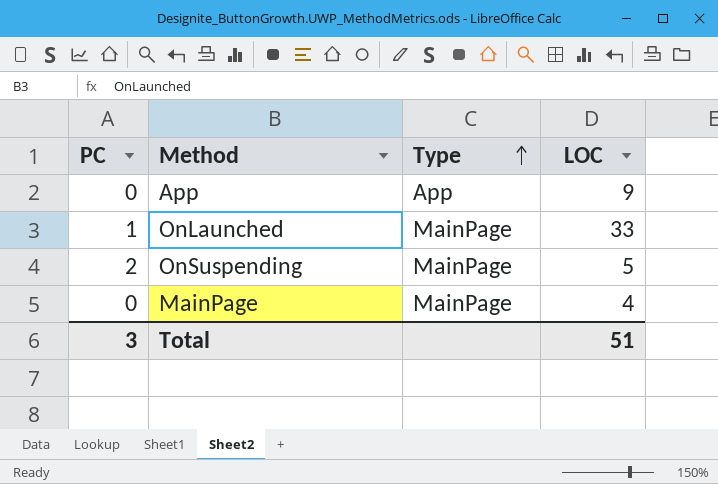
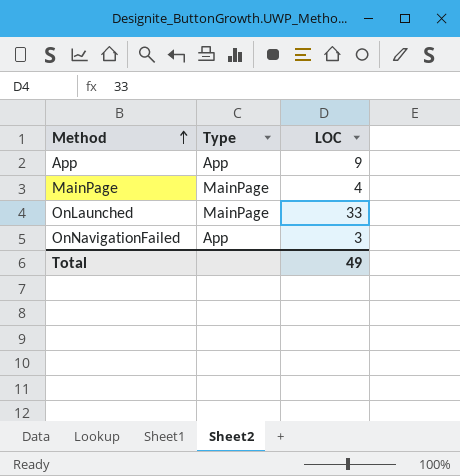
row order: Type ascending -> Method ascending
column PC | position: 1 -> none
row OnSuspending: 2 | MainPage | 5 -> none
row OnNavigationFailed: none -> App | 3
Total | LOC: 51 -> 49

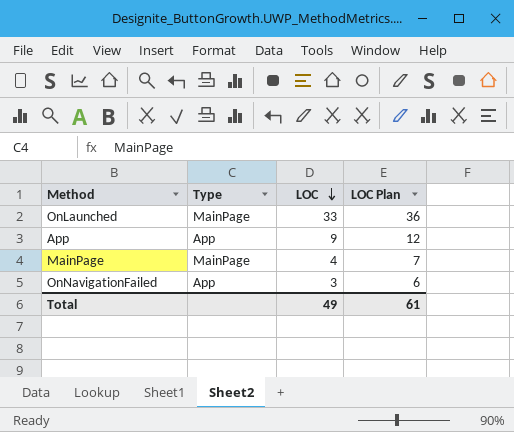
row order: Method ascending -> LOC descending
column LOC Plan | formula: none -> [LOC] + 3

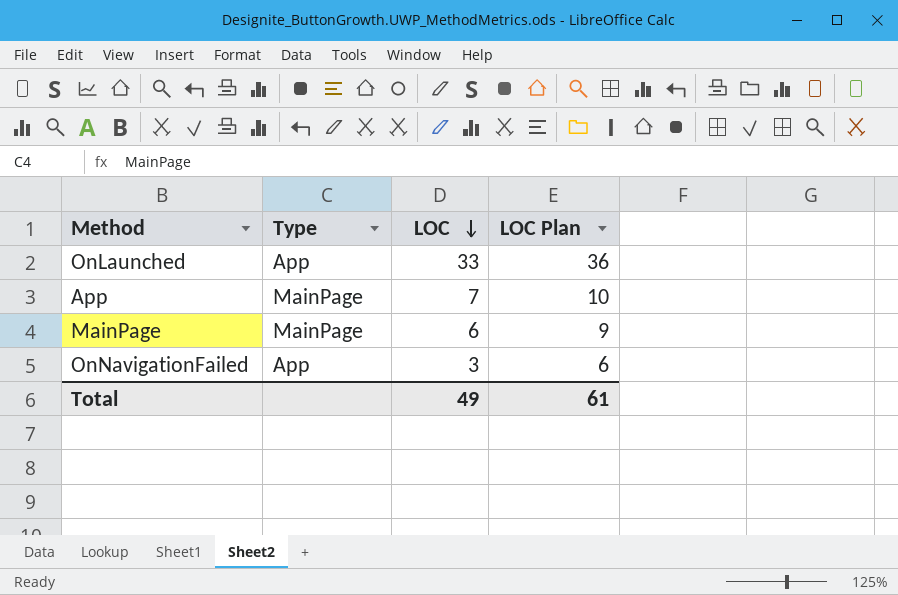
OnLaunched | Type: MainPage -> App
App | Type: App -> MainPage
App | LOC: 9 -> 7
App | LOC Plan: 12 -> 10
MainPage | LOC: 4 -> 6
MainPage | LOC Plan: 7 -> 9

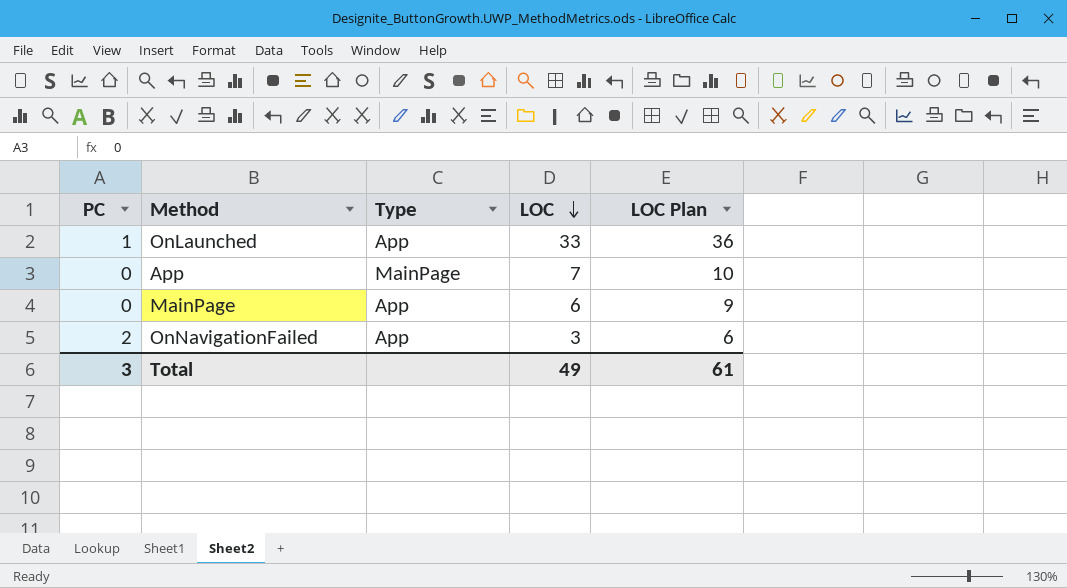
column PC | position: none -> 1
MainPage | Type: MainPage -> App

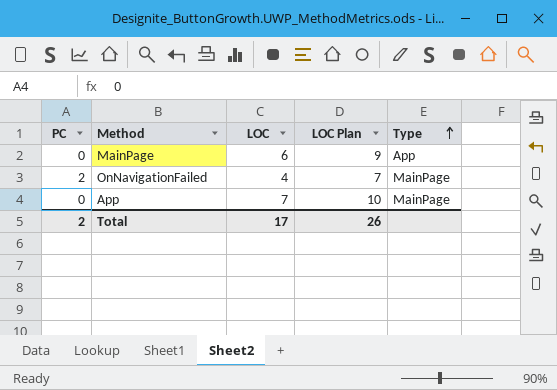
row order: LOC descending -> Type ascending
column Type | position: 3 -> 5
row OnLaunched: 1 | App | 33 | 36 -> none
OnNavigationFailed | LOC: 3 -> 4
OnNavigationFailed | LOC Plan: 6 -> 7
OnNavigationFailed | Type: App -> MainPage
Total | PC: 3 -> 2
Total | LOC: 49 -> 17
Total | LOC Plan: 61 -> 26

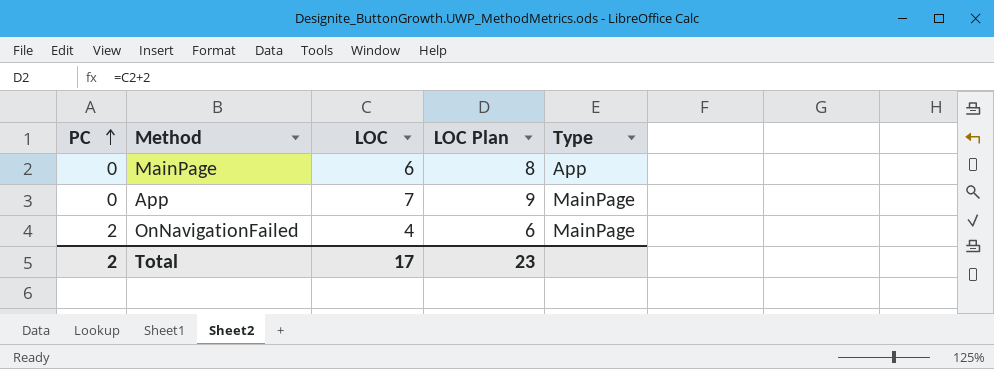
row order: Type ascending -> PC ascending
column LOC Plan | formula: [LOC] + 3 -> [LOC] + 2
Total | LOC Plan: 26 -> 23

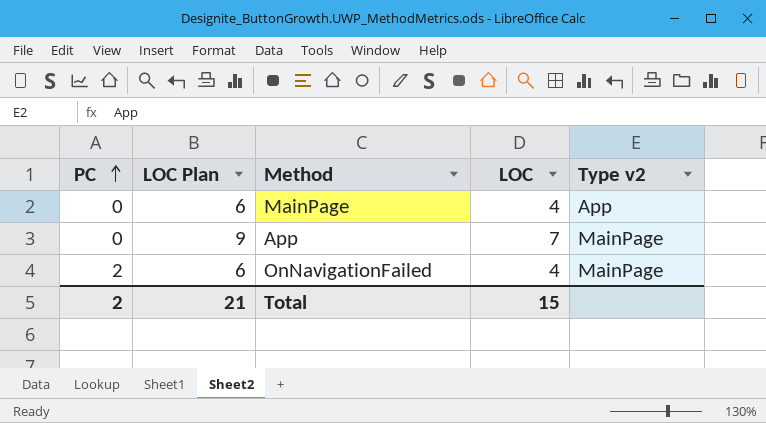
column LOC Plan | position: 4 -> 2
column name: Type -> Type v2
MainPage | LOC Plan: 8 -> 6
MainPage | LOC: 6 -> 4
Total | LOC Plan: 23 -> 21
Total | LOC: 17 -> 15

